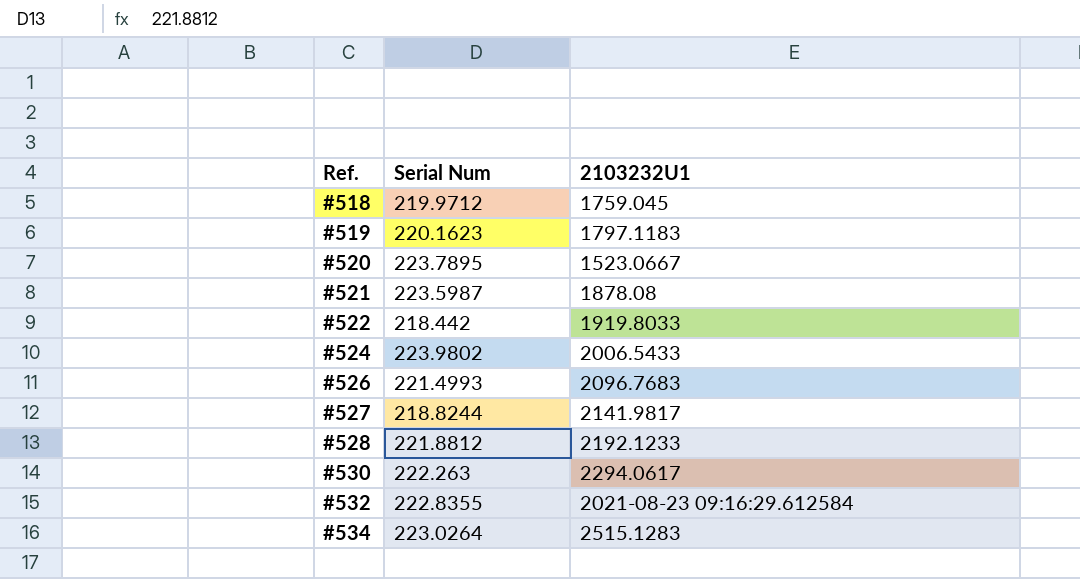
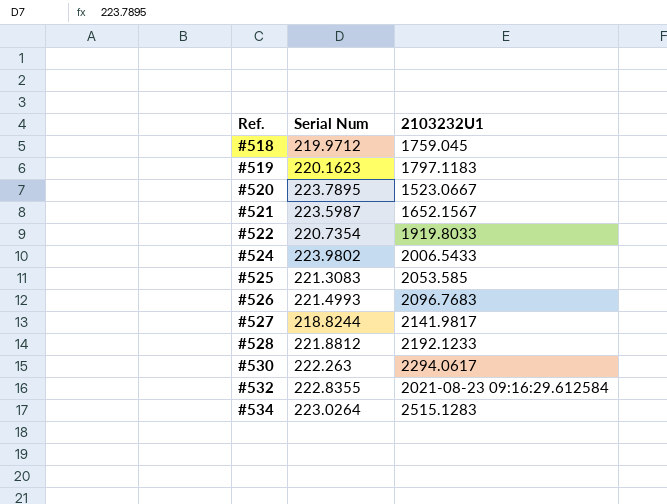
#521 | 2103232U1: 1878.08 -> 1652.1567
#522 | Serial Num: 218.442 -> 220.7354
row #525: none -> 221.3083 | 2053.585

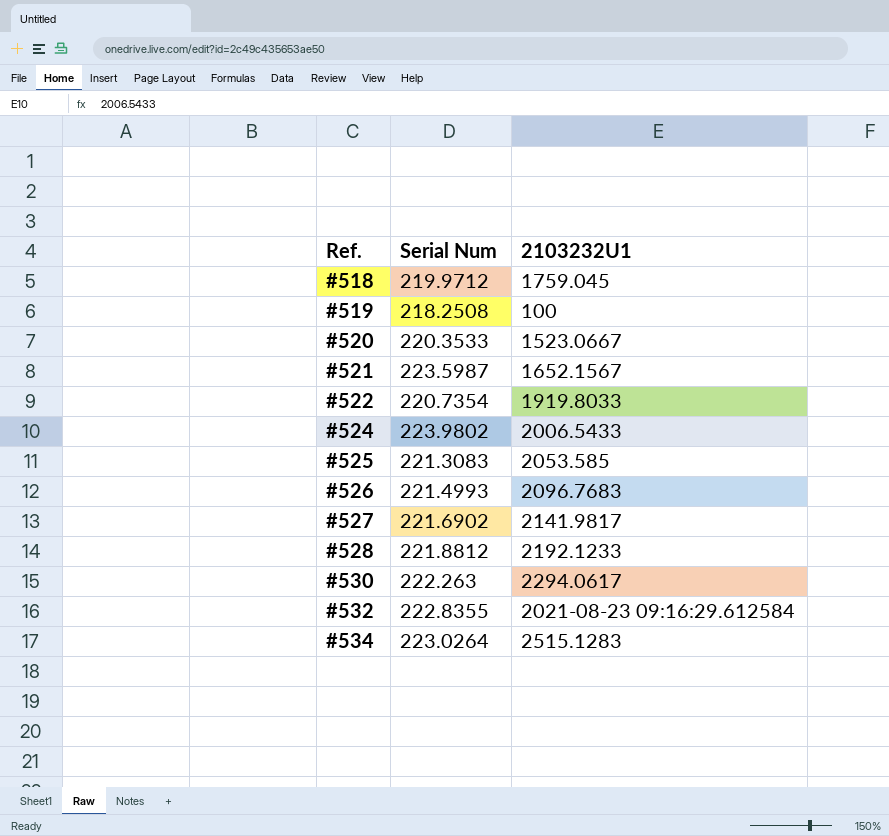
#519 | Serial Num: 220.1623 -> 218.2508
#519 | 2103232U1: 1797.1183 -> 100
#520 | Serial Num: 223.7895 -> 220.3533
#527 | Serial Num: 218.8244 -> 221.6902

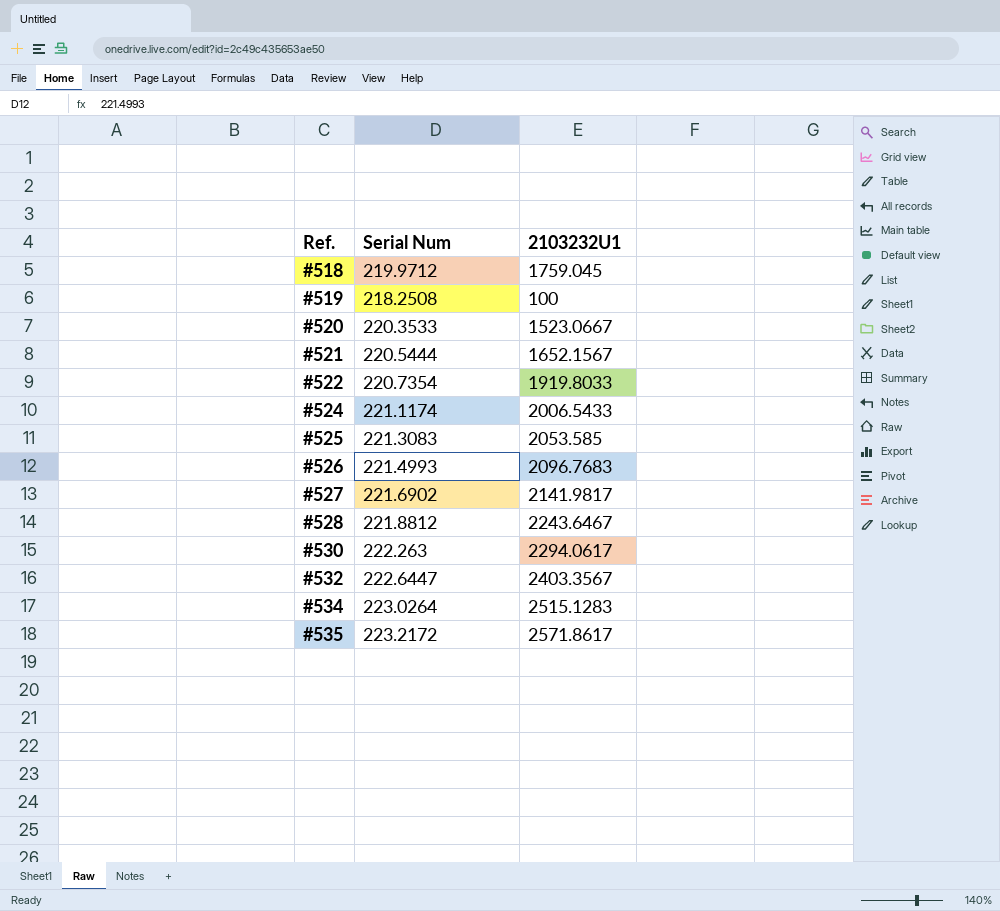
#521 | Serial Num: 223.5987 -> 220.5444
#524 | Serial Num: 223.9802 -> 221.1174
#528 | 2103232U1: 2192.1233 -> 2243.6467
#532 | Serial Num: 222.8355 -> 222.6447
#532 | 2103232U1: 2021-08-23 09:16:29.612584 -> 2403.3567
row #535: none -> 223.2172 | 2571.8617

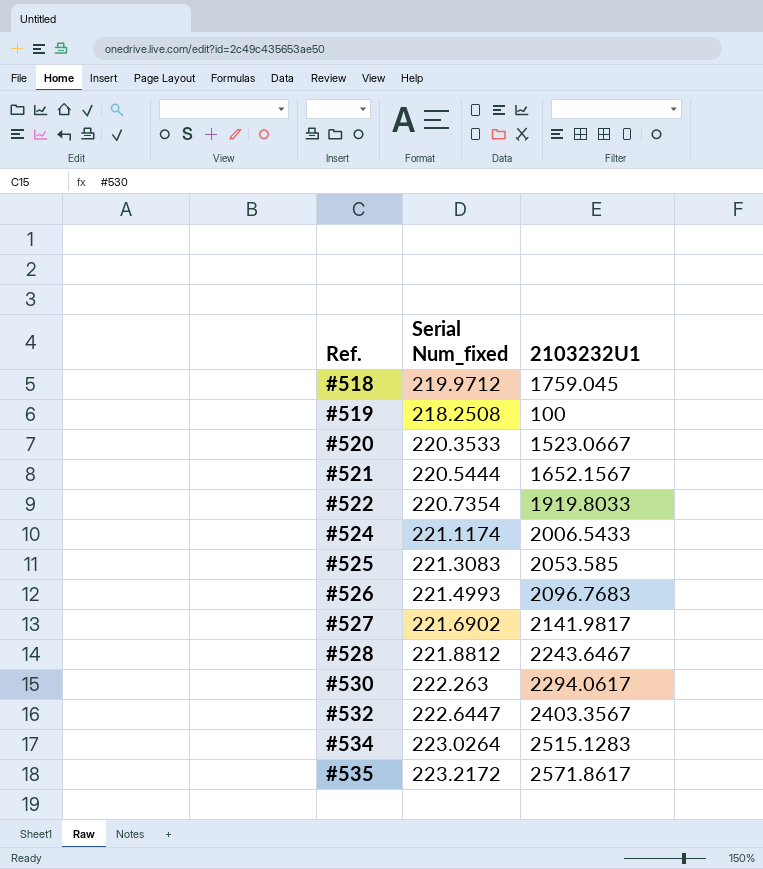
column name: Serial Num -> Serial Num_fixed

